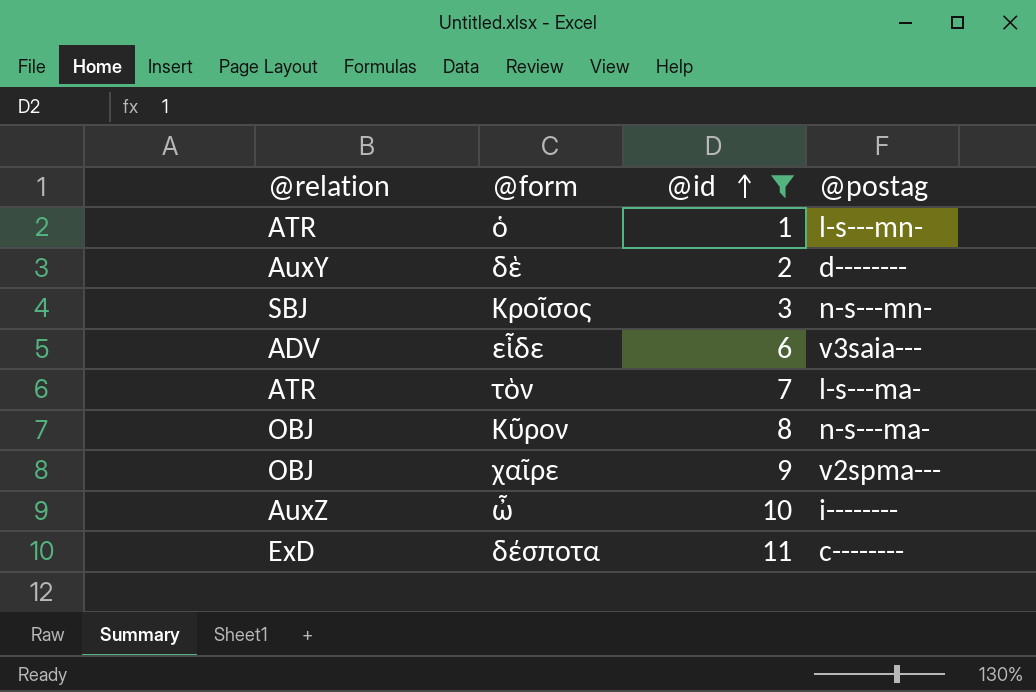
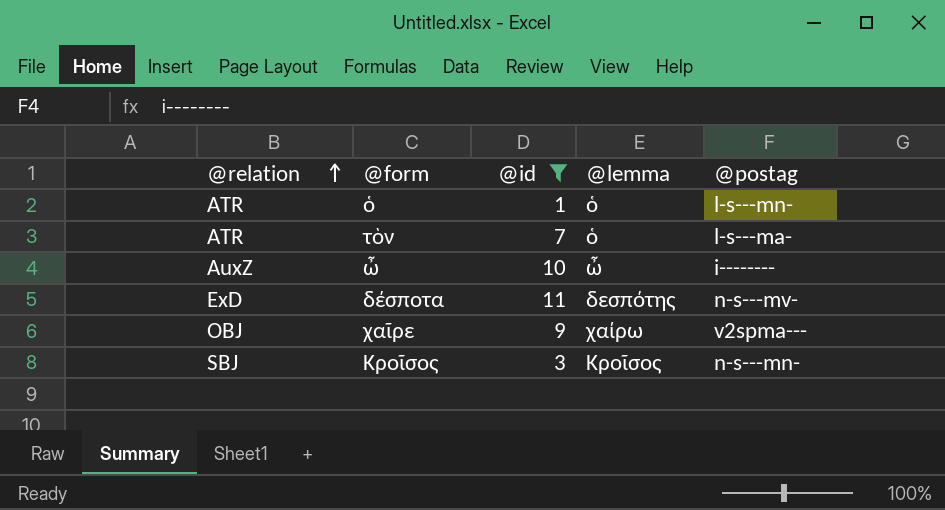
row order: @id ascending -> @relation ascending
column @lemma | position: none -> 4
row δὲ: AuxY | 2 | d-------- -> none
row εἶδε: ADV | 6 | v3saia--- -> none
row Κῦρον: OBJ | 8 | n-s---ma- -> none
δέσποτα | @postag: c-------- -> n-s---mv-

